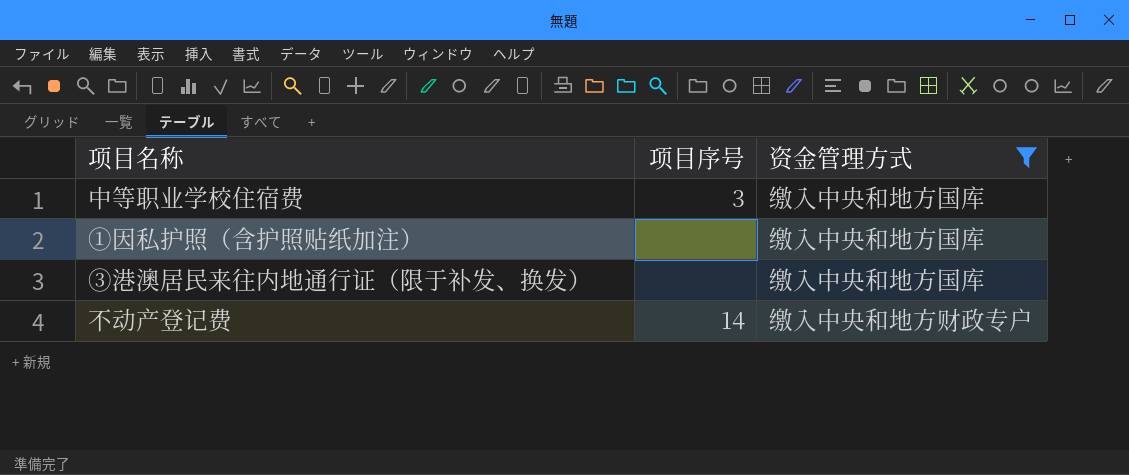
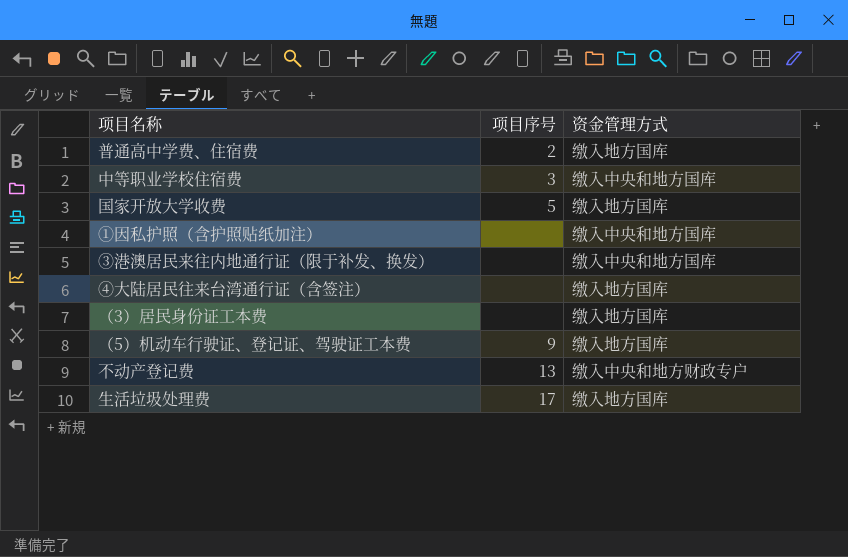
filter: 资金管理方式 != 缴入地方国库 -> none
不动产登记费 | 项目序号: 14 -> 13

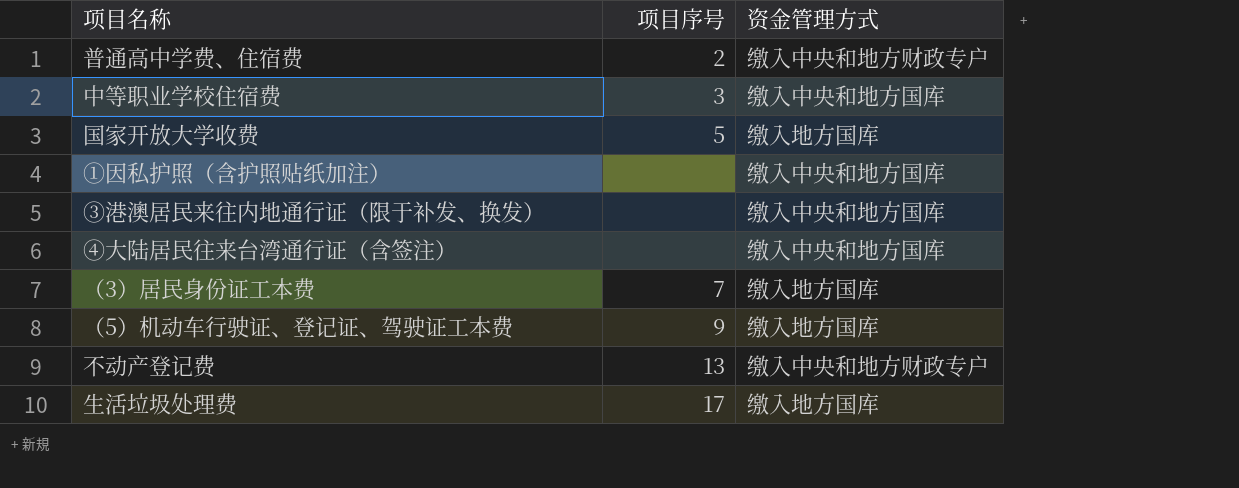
普通高中学费、住宿费 | 资金管理方式: 缴入地方国库 -> 缴入中央和地方财政专户
④大陆居民往来台湾通行证（含签注） | 资金管理方式: 缴入地方国库 -> 缴入中央和地方国库
（3）居民身份证工本费 | 项目序号: none -> 7

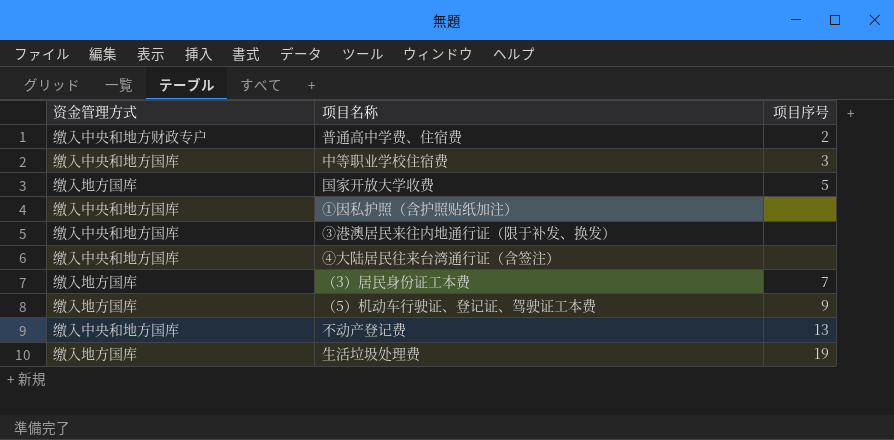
column 资金管理方式 | position: 3 -> 1
不动产登记费 | 资金管理方式: 缴入中央和地方财政专户 -> 缴入中央和地方国库
生活垃圾处理费 | 项目序号: 17 -> 19

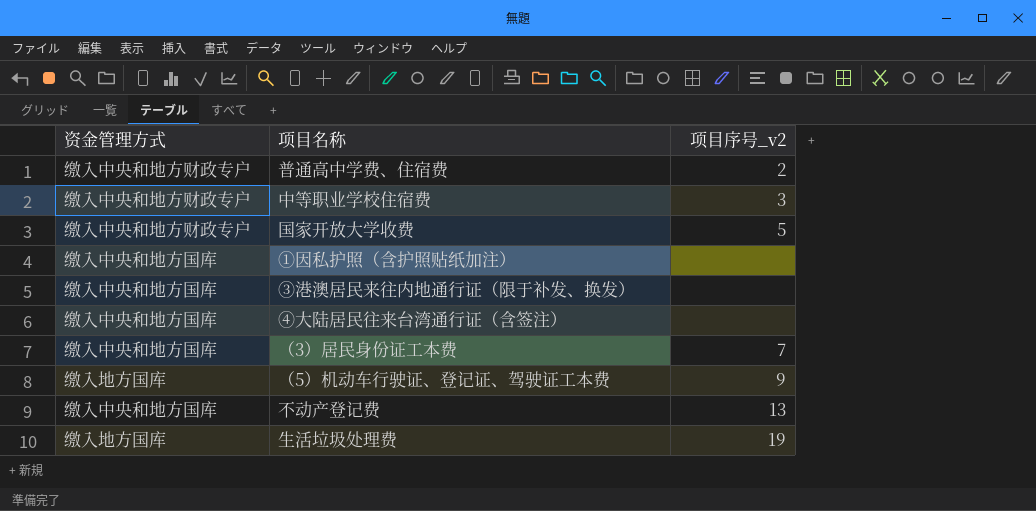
column name: 项目序号 -> 项目序号_v2
中等职业学校住宿费 | 资金管理方式: 缴入中央和地方国库 -> 缴入中央和地方财政专户
国家开放大学收费 | 资金管理方式: 缴入地方国库 -> 缴入中央和地方财政专户
（3）居民身份证工本费 | 资金管理方式: 缴入地方国库 -> 缴入中央和地方国库

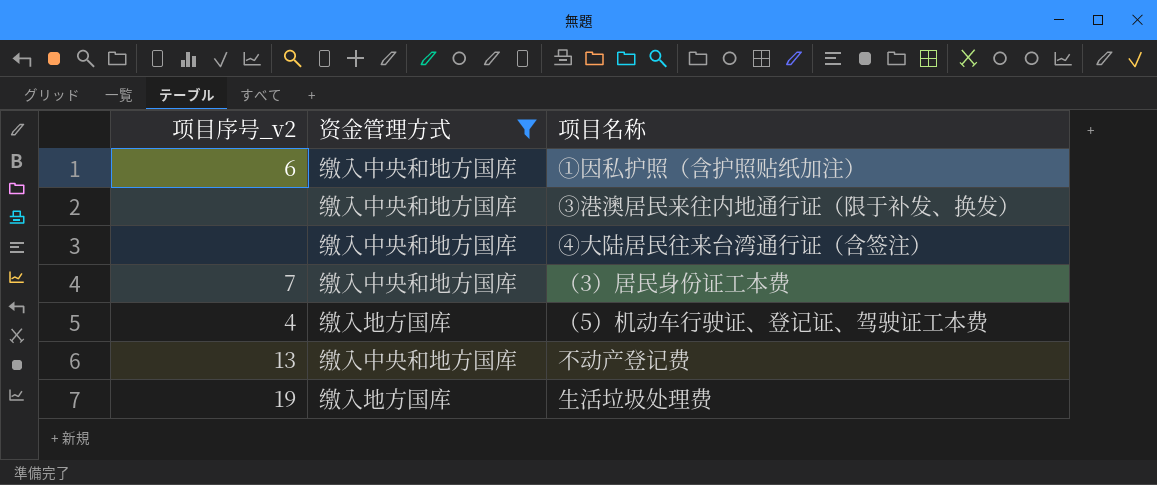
filter: none -> 资金管理方式 != 缴入中央和地方财政专户
column 项目序号_v2 | position: 3 -> 1
①因私护照（含护照贴纸加注） | 项目序号_v2: none -> 6
（5）机动车行驶证、登记证、驾驶证工本费 | 项目序号_v2: 9 -> 4

